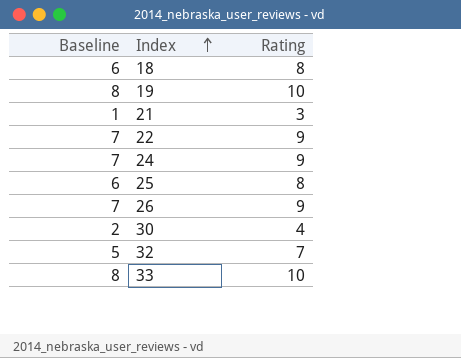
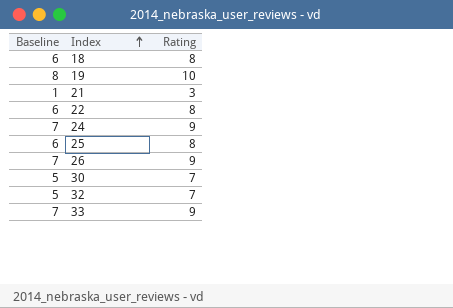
22 | Baseline: 7 -> 6
22 | Rating: 9 -> 8
30 | Baseline: 2 -> 5
30 | Rating: 4 -> 7
33 | Baseline: 8 -> 7
33 | Rating: 10 -> 9

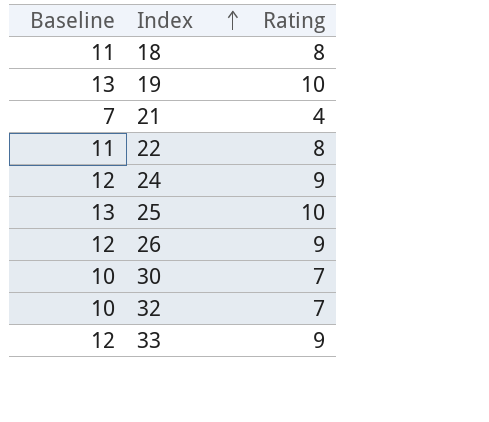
column Baseline | formula: [Rating] - 2 -> [Rating] + 3
21 | Rating: 3 -> 4
25 | Rating: 8 -> 10

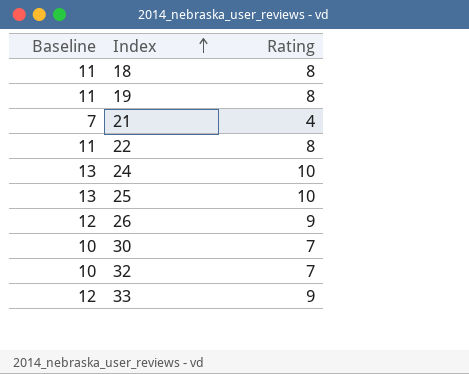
19 | Baseline: 13 -> 11
19 | Rating: 10 -> 8
24 | Baseline: 12 -> 13
24 | Rating: 9 -> 10

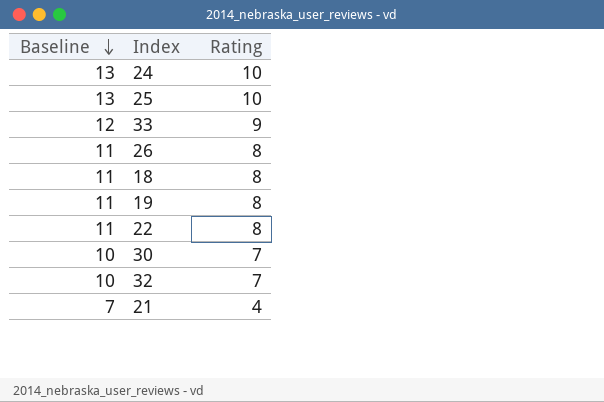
row order: Index ascending -> Baseline descending
26 | Baseline: 12 -> 11
26 | Rating: 9 -> 8

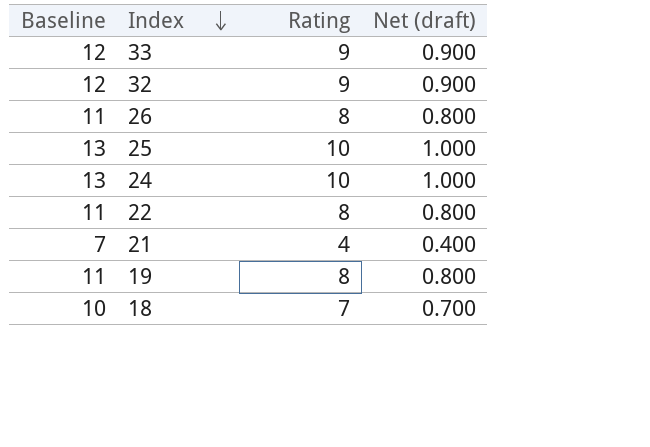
row order: Baseline descending -> Index descending
column Net (draft) | formula: none -> [Rating] * 0.1
row 30: 10 | 7 -> none
32 | Baseline: 10 -> 12
32 | Rating: 7 -> 9
18 | Baseline: 11 -> 10
18 | Rating: 8 -> 7

